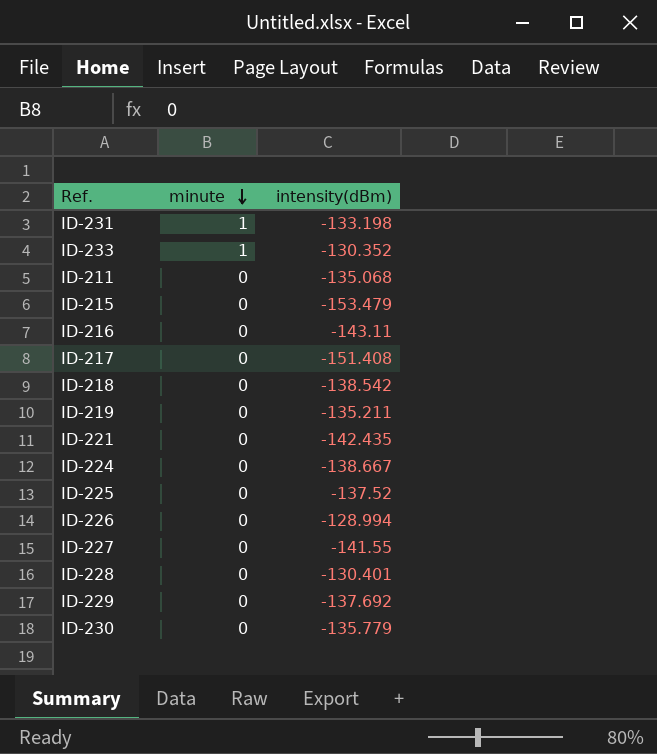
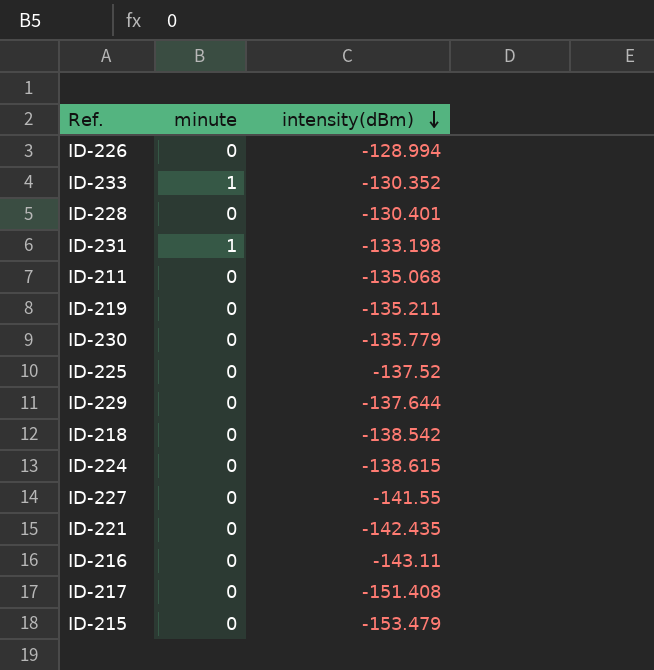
row order: minute descending -> intensity(dBm) descending
ID-229 | intensity(dBm): -137.692 -> -137.644
ID-224 | intensity(dBm): -138.667 -> -138.615

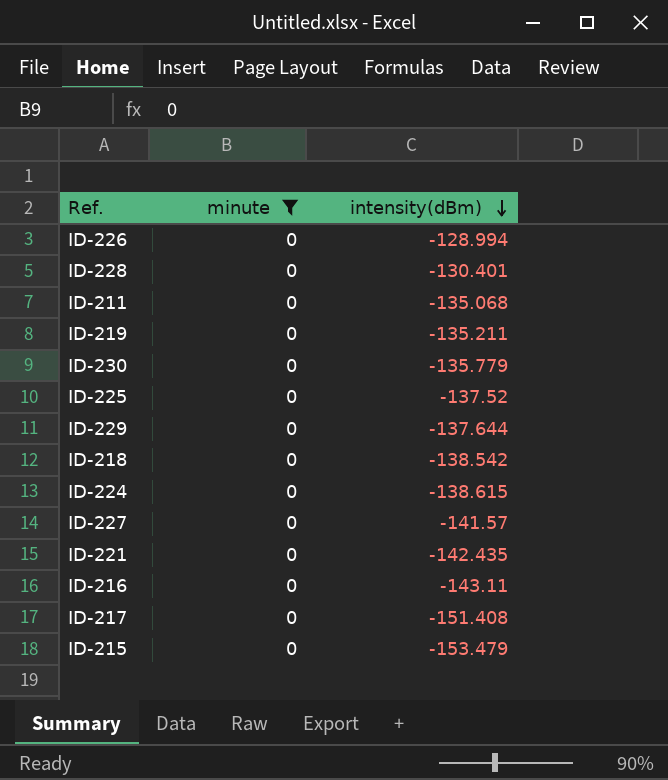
filter: none -> minute = 0
ID-227 | intensity(dBm): -141.55 -> -141.57

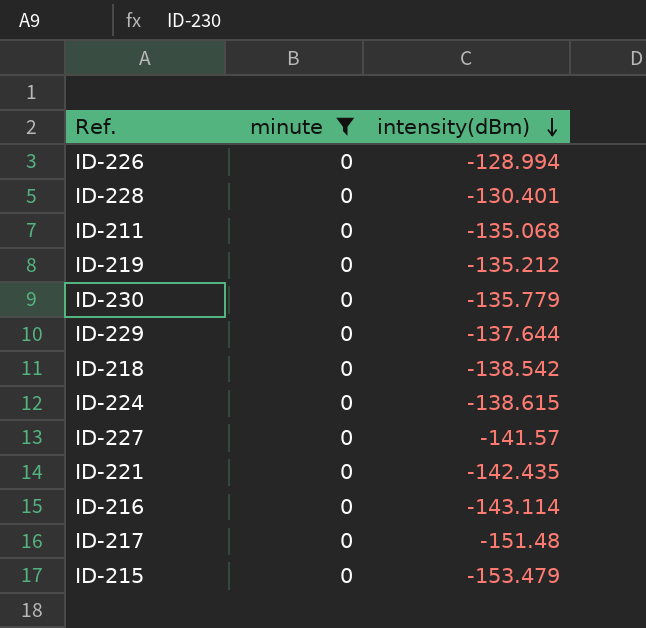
row ID-225: 0 | -137.52 -> none
ID-219 | intensity(dBm): -135.211 -> -135.212
ID-216 | intensity(dBm): -143.11 -> -143.114
ID-217 | intensity(dBm): -151.408 -> -151.48

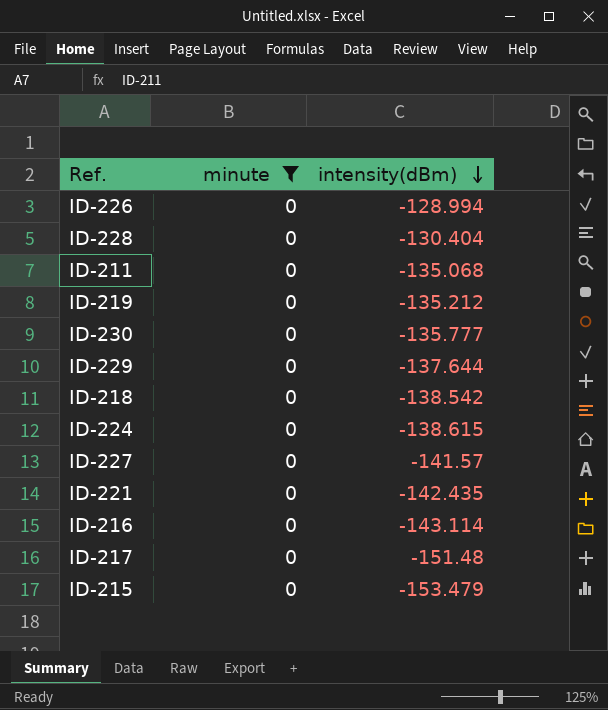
ID-228 | intensity(dBm): -130.401 -> -130.404
ID-230 | intensity(dBm): -135.779 -> -135.777

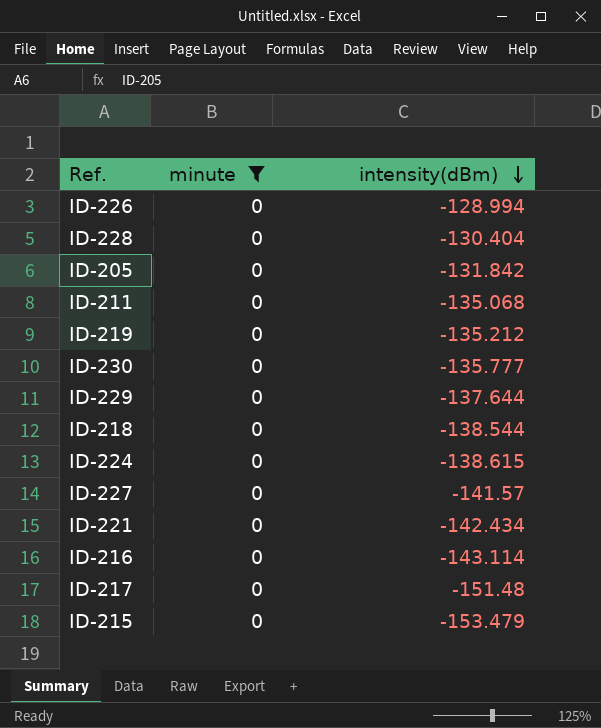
row ID-205: none -> 0 | -131.842
ID-218 | intensity(dBm): -138.542 -> -138.544
ID-221 | intensity(dBm): -142.435 -> -142.434

